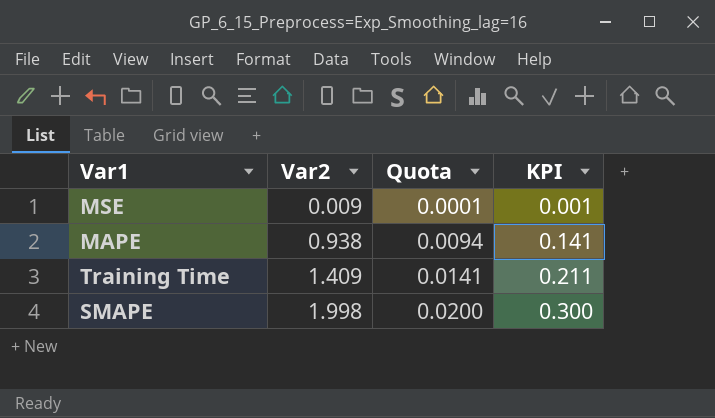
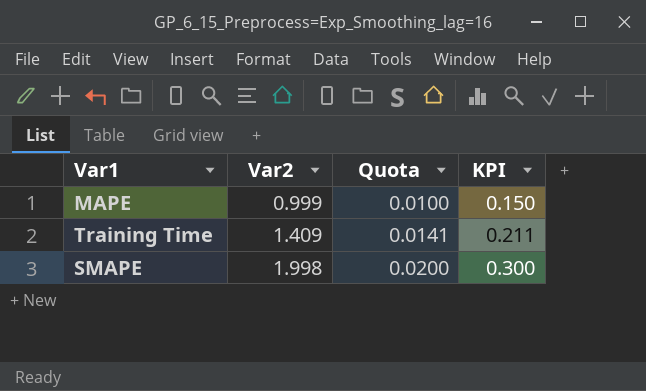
row MSE: 0.009 | 0.0001 | 0.001 -> none
MAPE | Var2: 0.938 -> 0.999
MAPE | Quota: 0.0094 -> 0.0100
MAPE | KPI: 0.141 -> 0.150

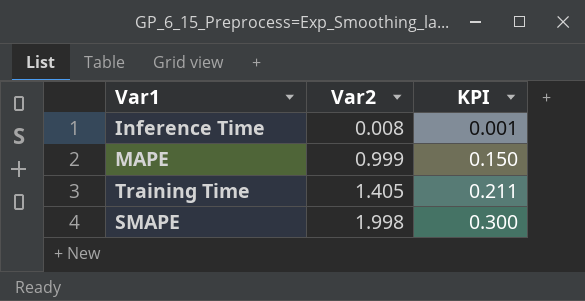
column Quota | formula: [Var2] * 0.01 -> none
row Inference Time: none -> 0.008 | 0.001
Training Time | Var2: 1.409 -> 1.405

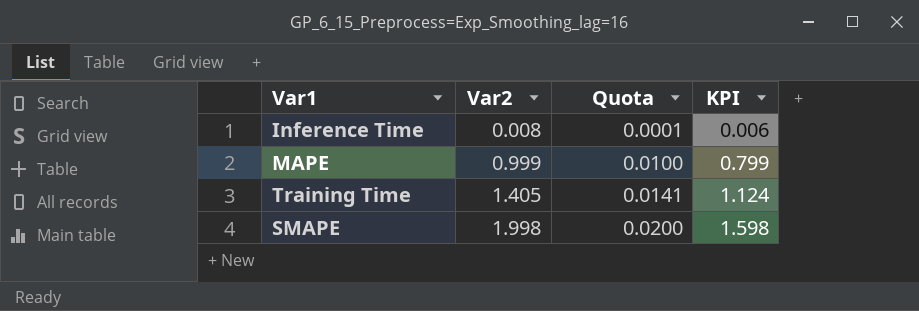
column Quota | formula: none -> [Var2] * 0.01
column KPI | formula: [Var2] * 0.15 -> [Var2] * 0.8

